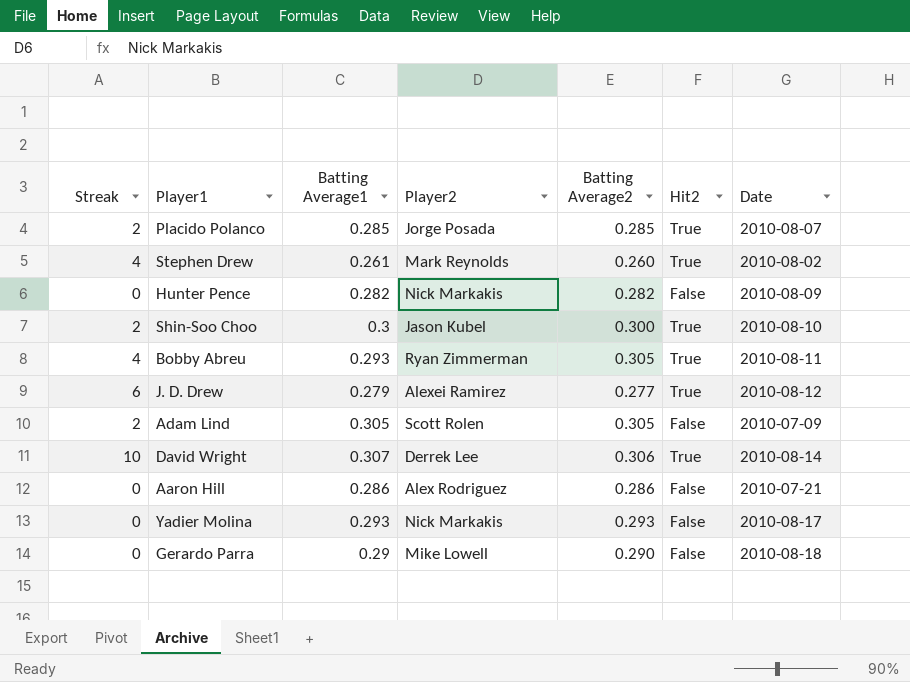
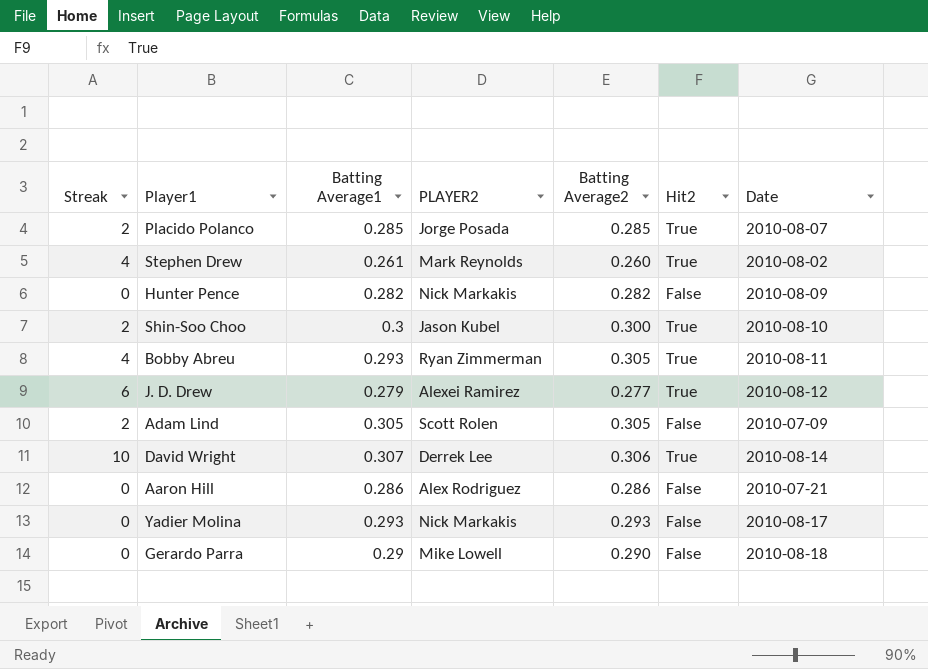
column name: Player2 -> PLAYER2

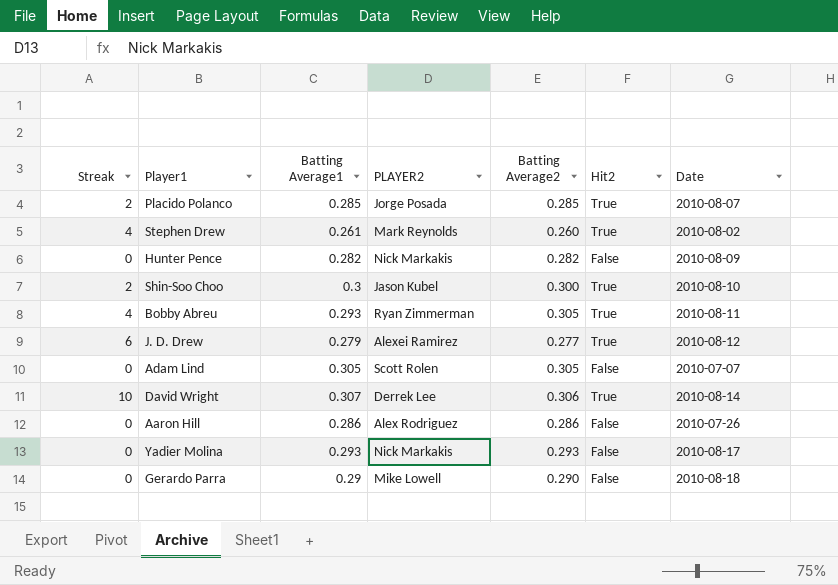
Adam Lind | Streak: 2 -> 0
Adam Lind | Date: 2010-07-09 -> 2010-07-07
Aaron Hill | Date: 2010-07-21 -> 2010-07-26

